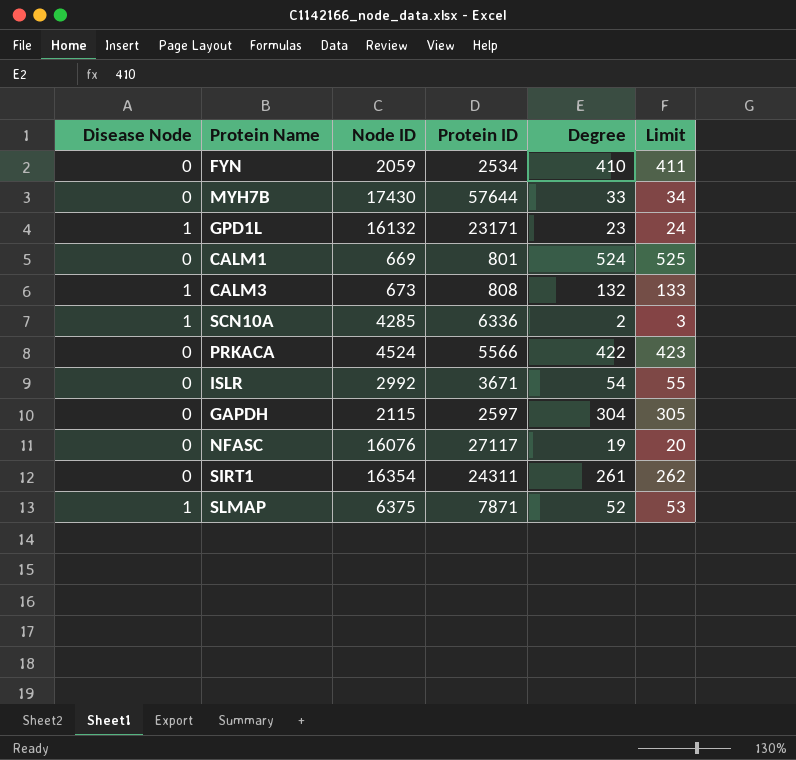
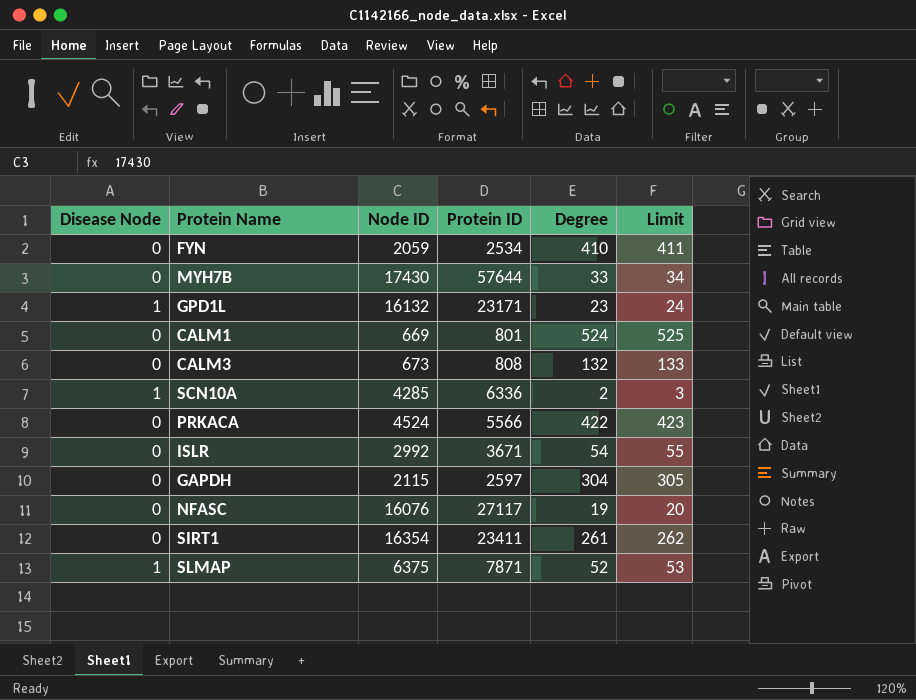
CALM3 | Disease Node: 1 -> 0
SIRT1 | Protein ID: 24311 -> 23411

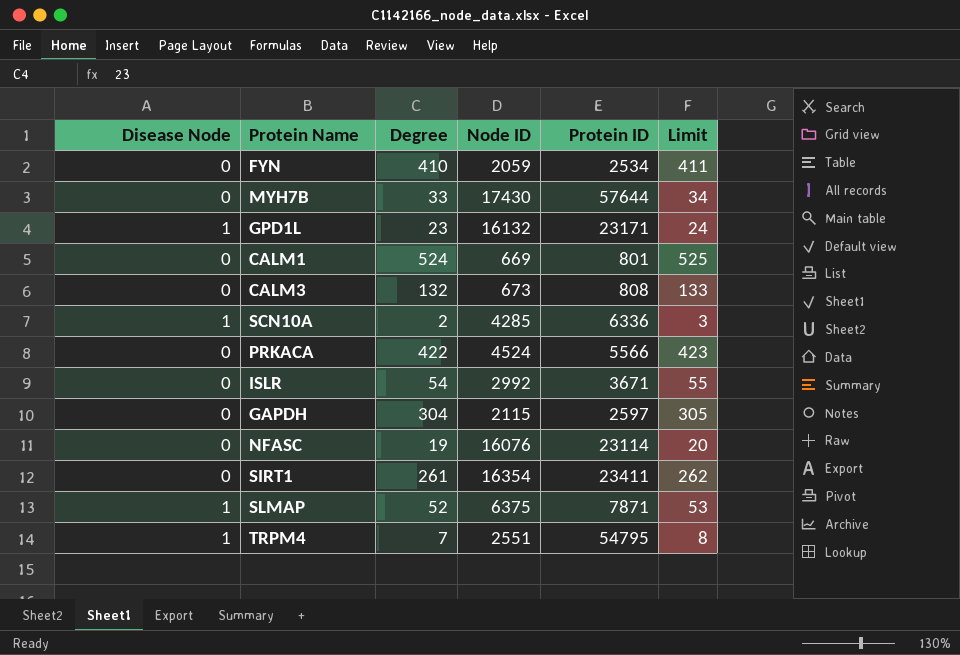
column Degree | position: 5 -> 3
NFASC | Protein ID: 27117 -> 23114
row TRPM4: none -> 1 | 7 | 2551 | 54795 | 8

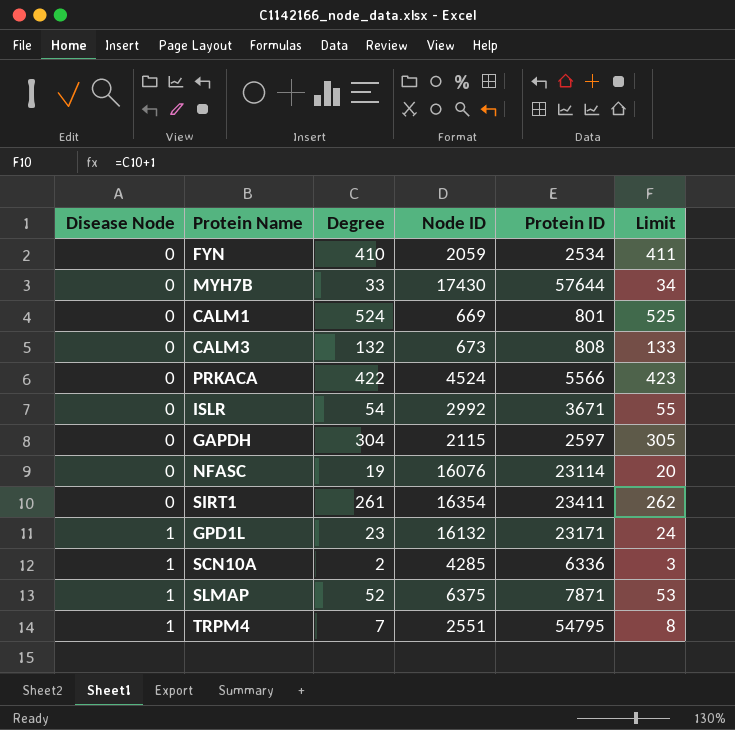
row order: none -> Disease Node ascending

